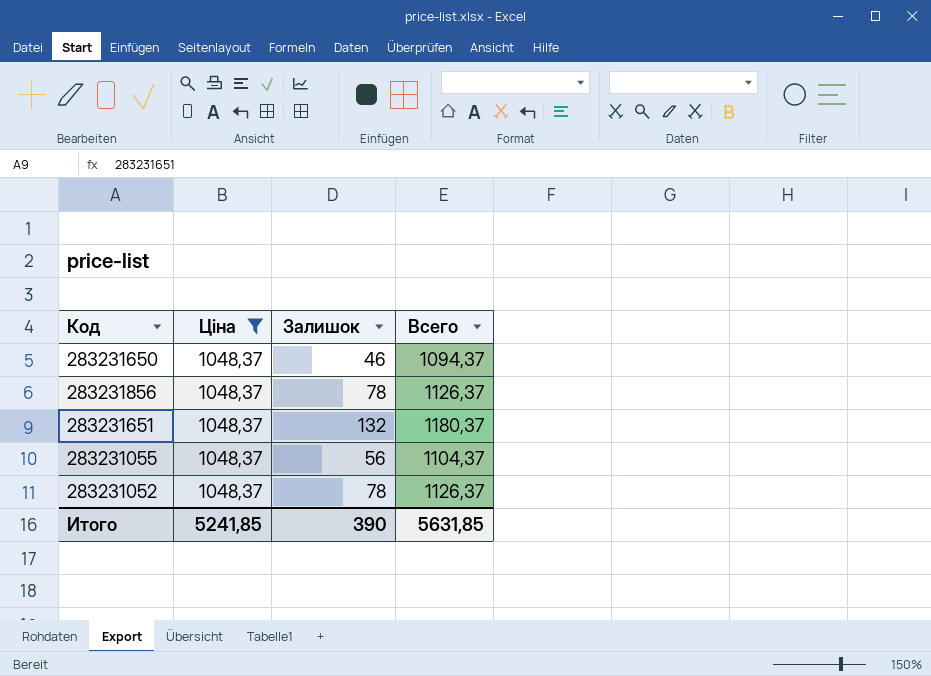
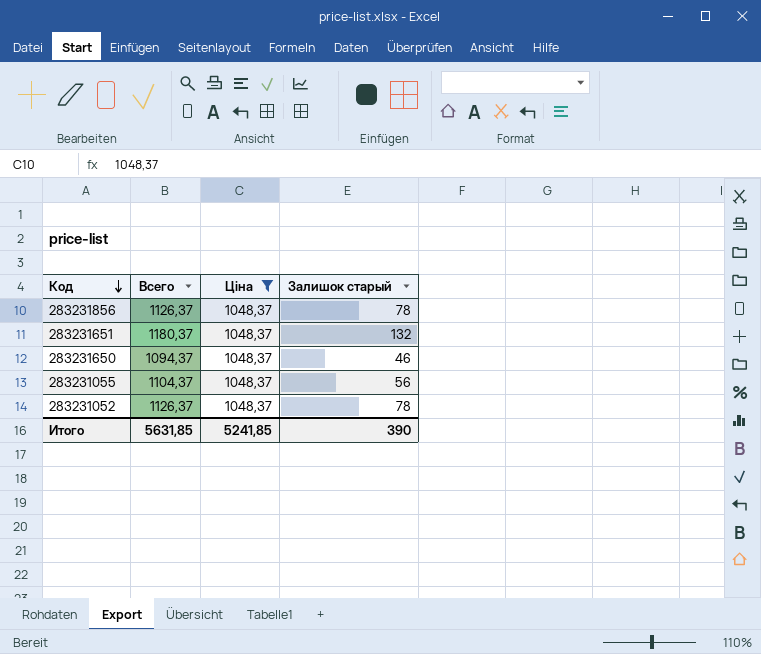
row order: none -> Код descending
column Всего | position: 4 -> 2
column name: Залишок -> Залишок старый

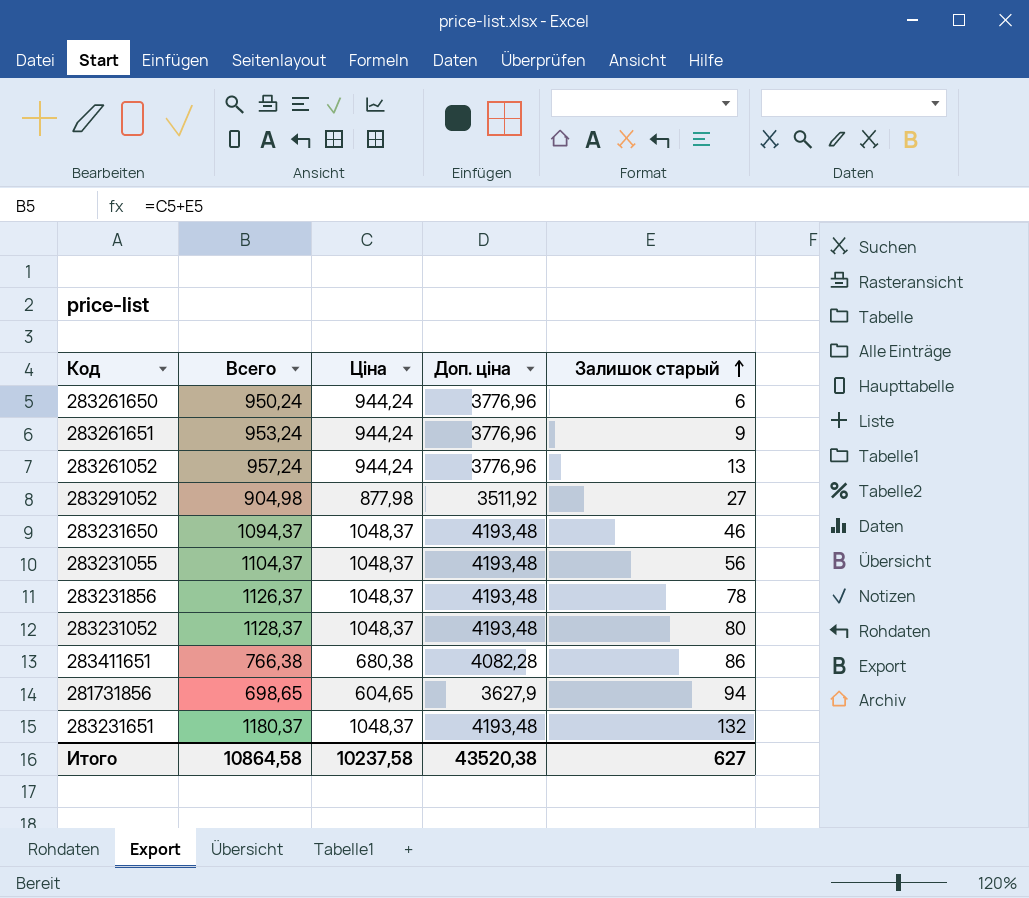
filter: Ціна = 1048,37 -> none
row order: Код descending -> Залишок старый ascending
column Доп. ціна | position: none -> 4
283231052 | Всего: 1126,37 -> 1128,37
283231052 | Залишок старый: 78 -> 80
Итого | Всего: 5631,85 -> 10864,58
Итого | Ціна: 5241,85 -> 10237,58
Итого | Залишок старый: 390 -> 627

